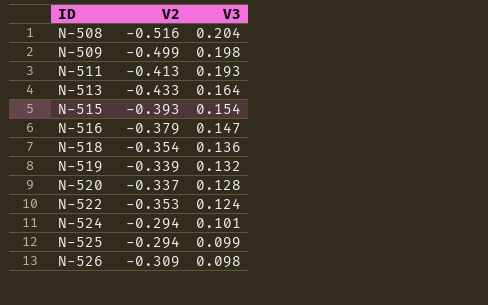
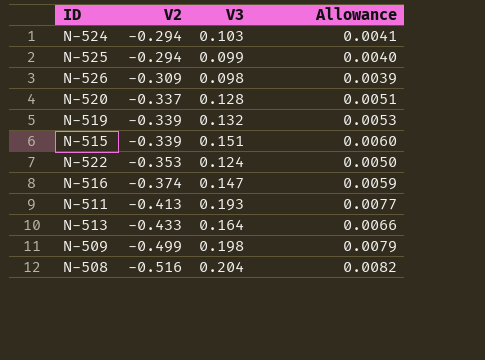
row order: ID ascending -> V2 descending
column Allowance | formula: none -> [V3] * 0.04
row N-518: -0.354 | 0.136 -> none
N-524 | V3: 0.101 -> 0.103
N-515 | V2: -0.393 -> -0.339
N-515 | V3: 0.154 -> 0.151
N-516 | V2: -0.379 -> -0.374

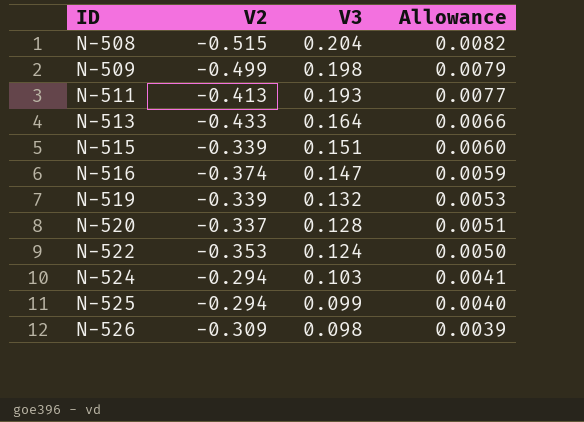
row order: V2 descending -> ID ascending
N-508 | V2: -0.516 -> -0.515

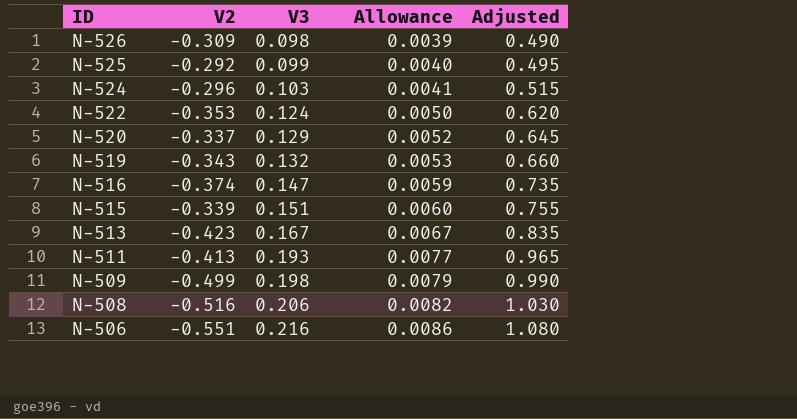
row order: ID ascending -> ID descending
column Adjusted | formula: none -> [V3] * 5
N-525 | V2: -0.294 -> -0.292
N-524 | V2: -0.294 -> -0.296
N-520 | V3: 0.128 -> 0.129
N-520 | Allowance: 0.0051 -> 0.0052
N-519 | V2: -0.339 -> -0.343
N-513 | V2: -0.433 -> -0.423
N-513 | V3: 0.164 -> 0.167
N-513 | Allowance: 0.0066 -> 0.0067
N-508 | V2: -0.515 -> -0.516
N-508 | V3: 0.204 -> 0.206
row N-506: none -> -0.551 | 0.216 | 0.0086 | 1.080

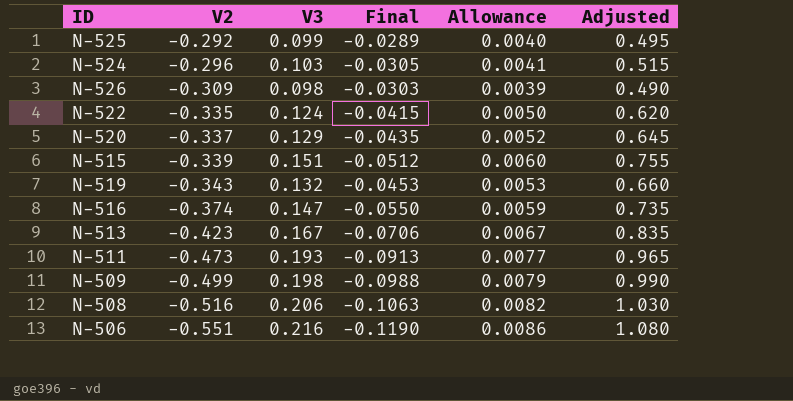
row order: ID descending -> V2 descending
column Final | formula: none -> [V2] * [V3]
N-522 | V2: -0.353 -> -0.335
N-511 | V2: -0.413 -> -0.473

